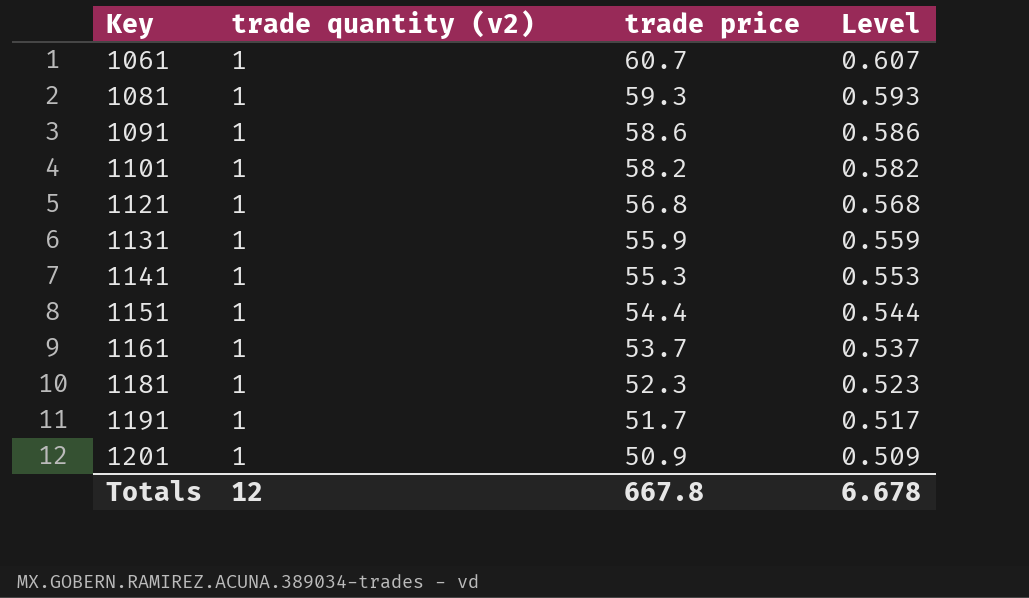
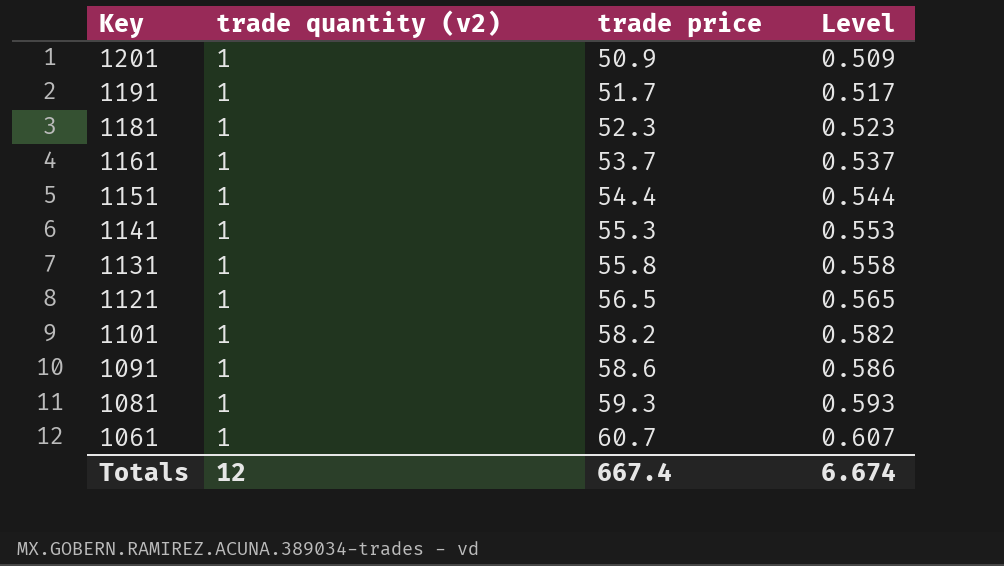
row order: Key ascending -> Key descending
1131 | trade price: 55.9 -> 55.8
1131 | Level: 0.559 -> 0.558
1121 | trade price: 56.8 -> 56.5
1121 | Level: 0.568 -> 0.565
Totals | trade price: 667.8 -> 667.4
Totals | Level: 6.678 -> 6.674

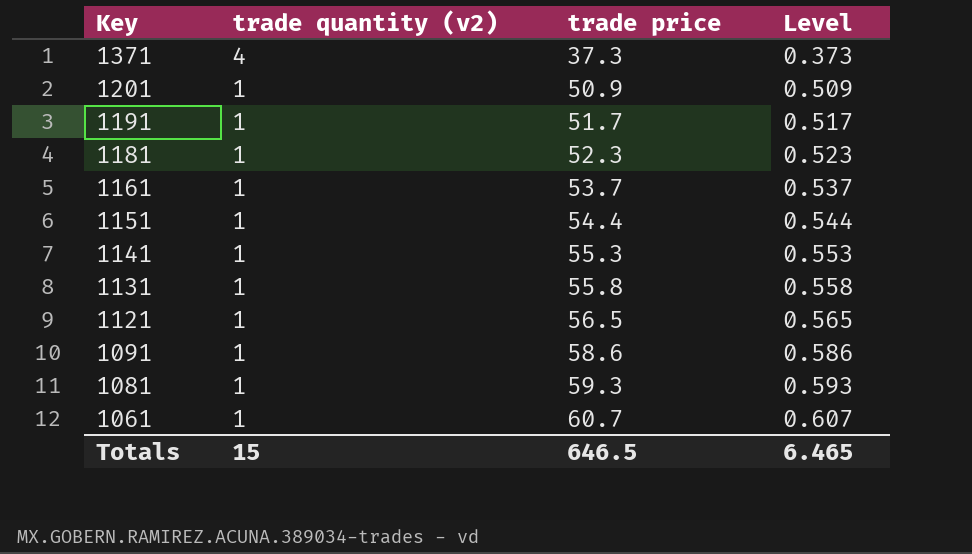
row 1101: 1 | 58.2 | 0.582 -> none
row 1371: none -> 4 | 37.3 | 0.373
Totals | trade quantity (v2): 12 -> 15
Totals | trade price: 667.4 -> 646.5
Totals | Level: 6.674 -> 6.465

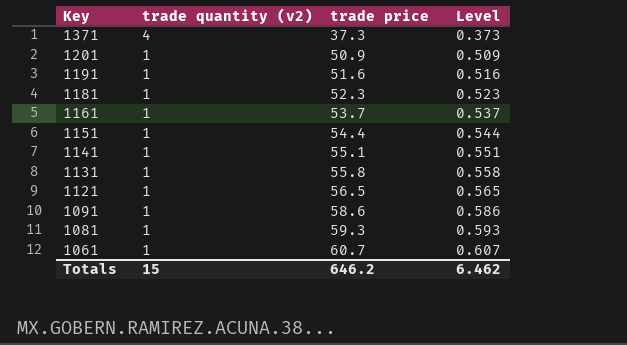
1191 | trade price: 51.7 -> 51.6
1191 | Level: 0.517 -> 0.516
1141 | trade price: 55.3 -> 55.1
1141 | Level: 0.553 -> 0.551
Totals | trade price: 646.5 -> 646.2
Totals | Level: 6.465 -> 6.462

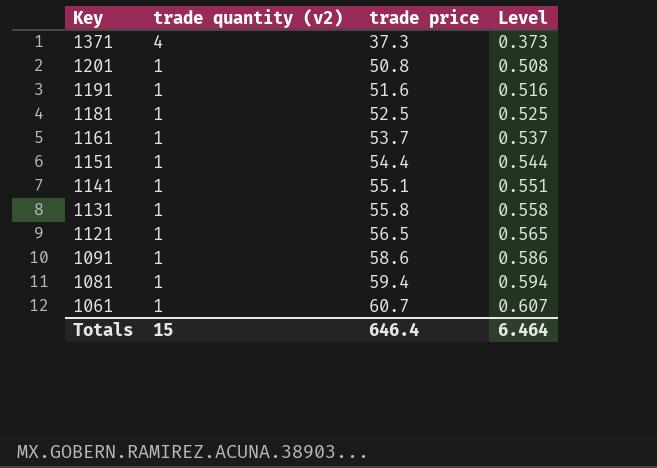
1201 | trade price: 50.9 -> 50.8
1201 | Level: 0.509 -> 0.508
1181 | trade price: 52.3 -> 52.5
1181 | Level: 0.523 -> 0.525
1081 | trade price: 59.3 -> 59.4
1081 | Level: 0.593 -> 0.594
Totals | trade price: 646.2 -> 646.4
Totals | Level: 6.462 -> 6.464

